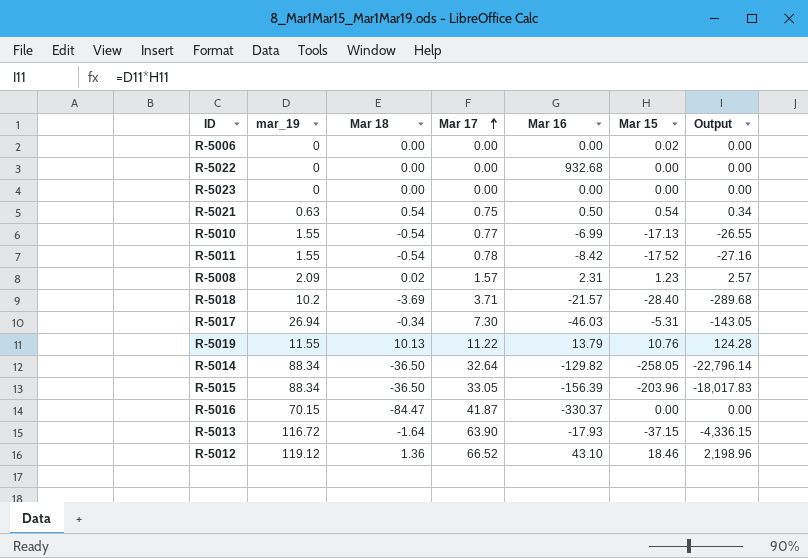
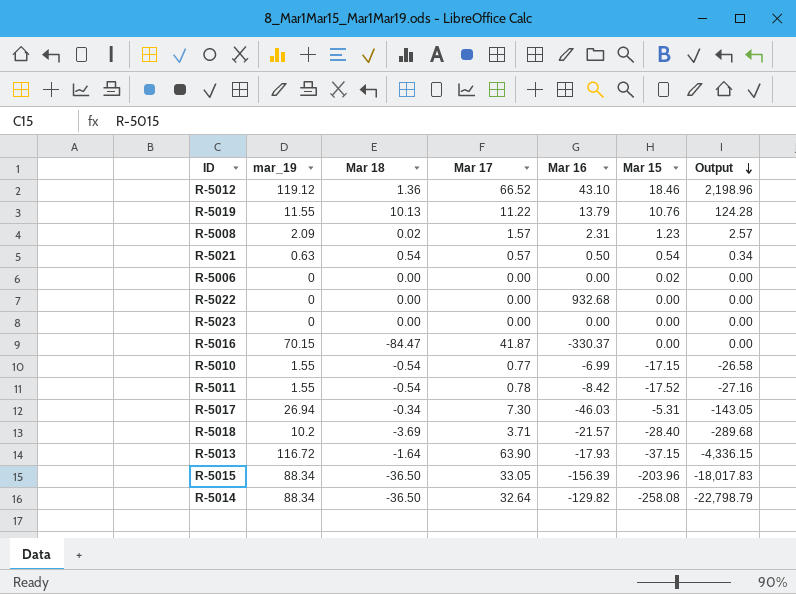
row order: Mar 17 ascending -> Output descending
R-5021 | Mar 17: 0.75 -> 0.57
R-5010 | Mar 15: -17.13 -> -17.15
R-5010 | Output: -26.55 -> -26.58
R-5014 | Mar 15: -258.05 -> -258.08
R-5014 | Output: -22,796.14 -> -22,798.79

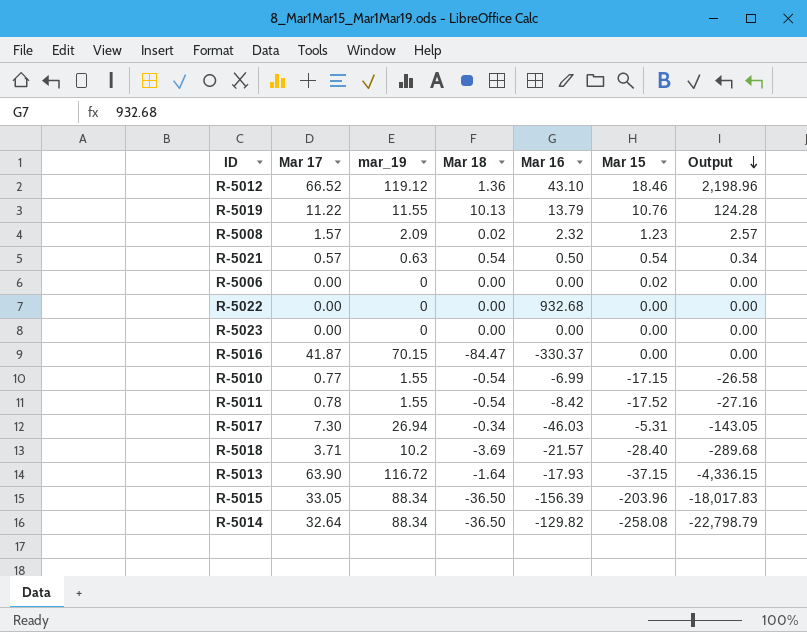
column Mar 17 | position: 4 -> 2
R-5008 | Mar 16: 2.31 -> 2.32

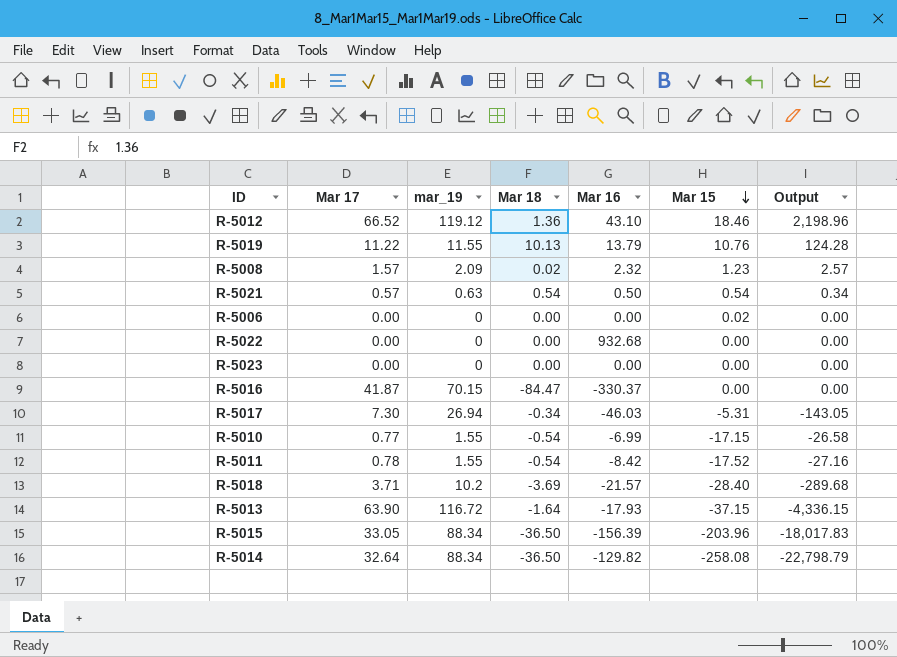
row order: Output descending -> Mar 15 descending

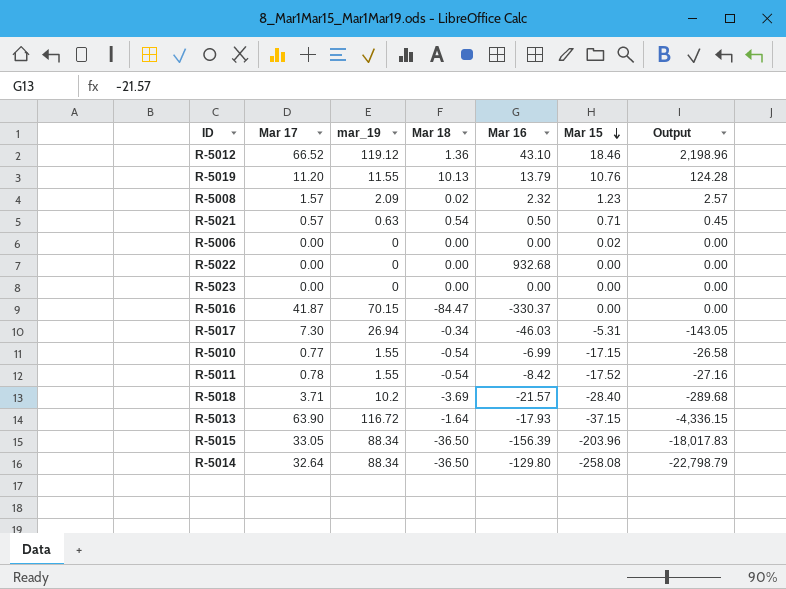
R-5019 | Mar 17: 11.22 -> 11.20
R-5021 | Mar 15: 0.54 -> 0.71
R-5021 | Output: 0.34 -> 0.45
R-5014 | Mar 16: -129.82 -> -129.80

